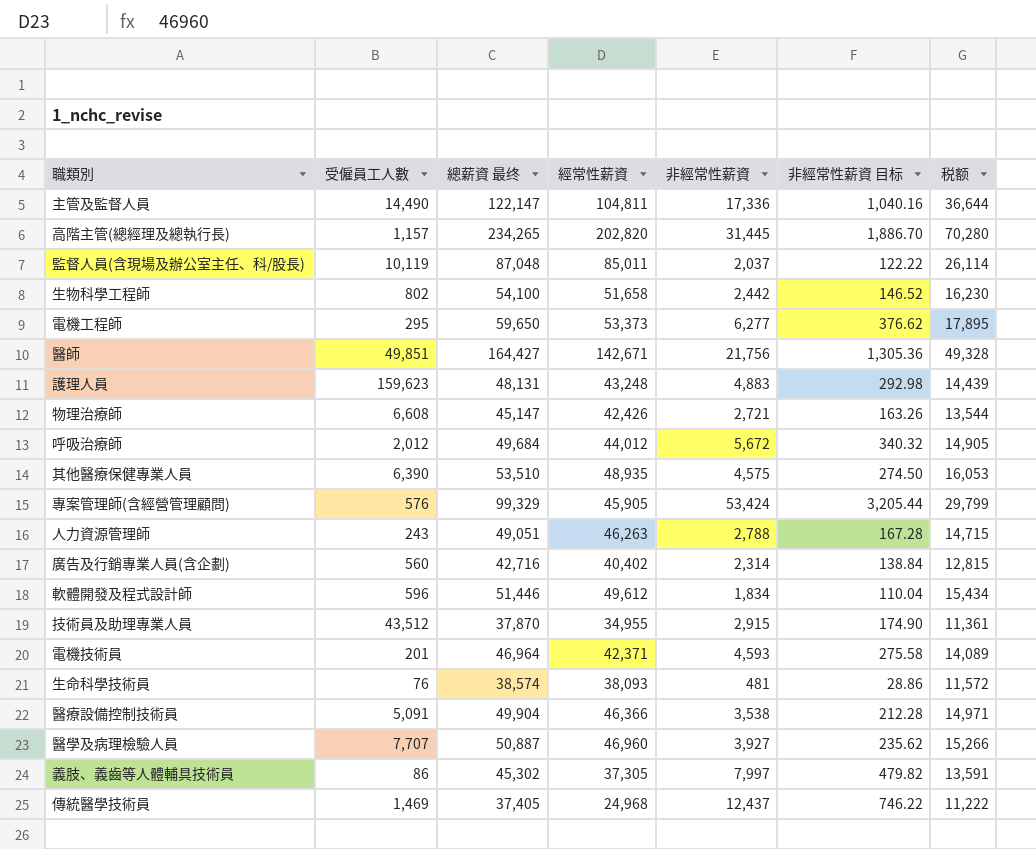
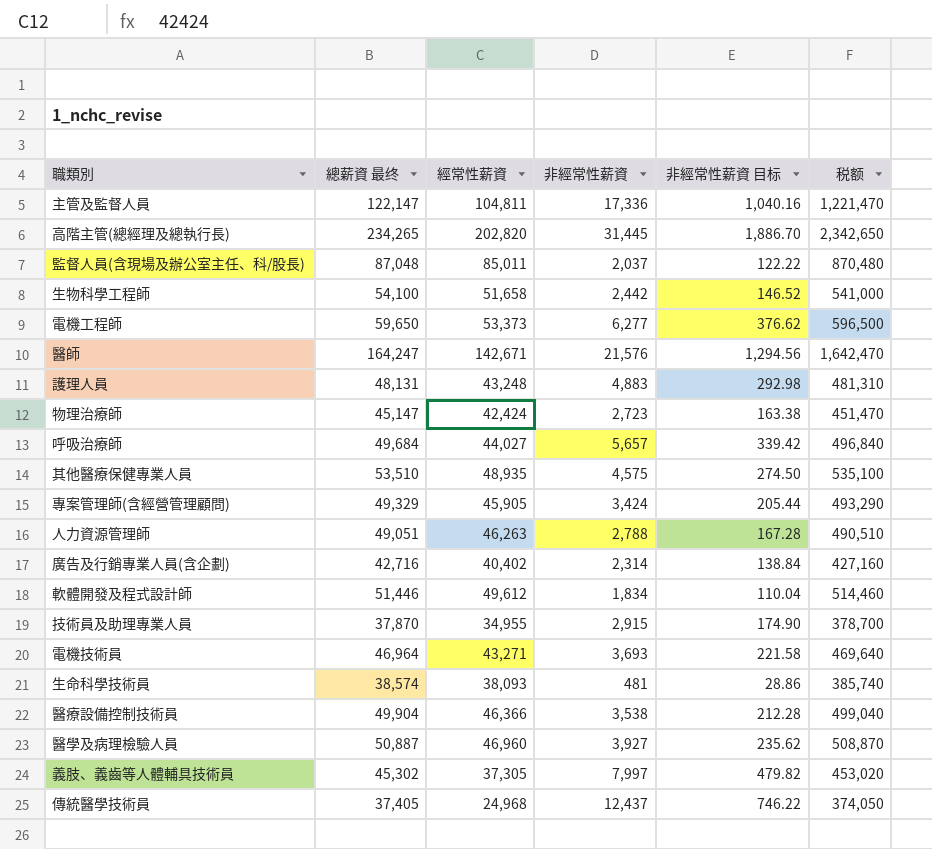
column 受僱員工人數 | position: 2 -> none
column 税额 | formula: [總薪資 最终] * 0.3 -> [總薪資 最终] * 10
醫師 | 總薪資 最终: 164,427 -> 164,247
醫師 | 非經常性薪資: 21,756 -> 21,576
醫師 | 非經常性薪資 目标: 1,305.36 -> 1,294.56
物理治療師 | 經常性薪資: 42,426 -> 42,424
物理治療師 | 非經常性薪資: 2,721 -> 2,723
物理治療師 | 非經常性薪資 目标: 163.26 -> 163.38
呼吸治療師 | 經常性薪資: 44,012 -> 44,027
呼吸治療師 | 非經常性薪資: 5,672 -> 5,657
呼吸治療師 | 非經常性薪資 目标: 340.32 -> 339.42
專案管理師(含經營管理顧問) | 總薪資 最终: 99,329 -> 49,329
專案管理師(含經營管理顧問) | 非經常性薪資: 53,424 -> 3,424
專案管理師(含經營管理顧問) | 非經常性薪資 目标: 3,205.44 -> 205.44
電機技術員 | 經常性薪資: 42,371 -> 43,271
電機技術員 | 非經常性薪資: 4,593 -> 3,693
電機技術員 | 非經常性薪資 目标: 275.58 -> 221.58

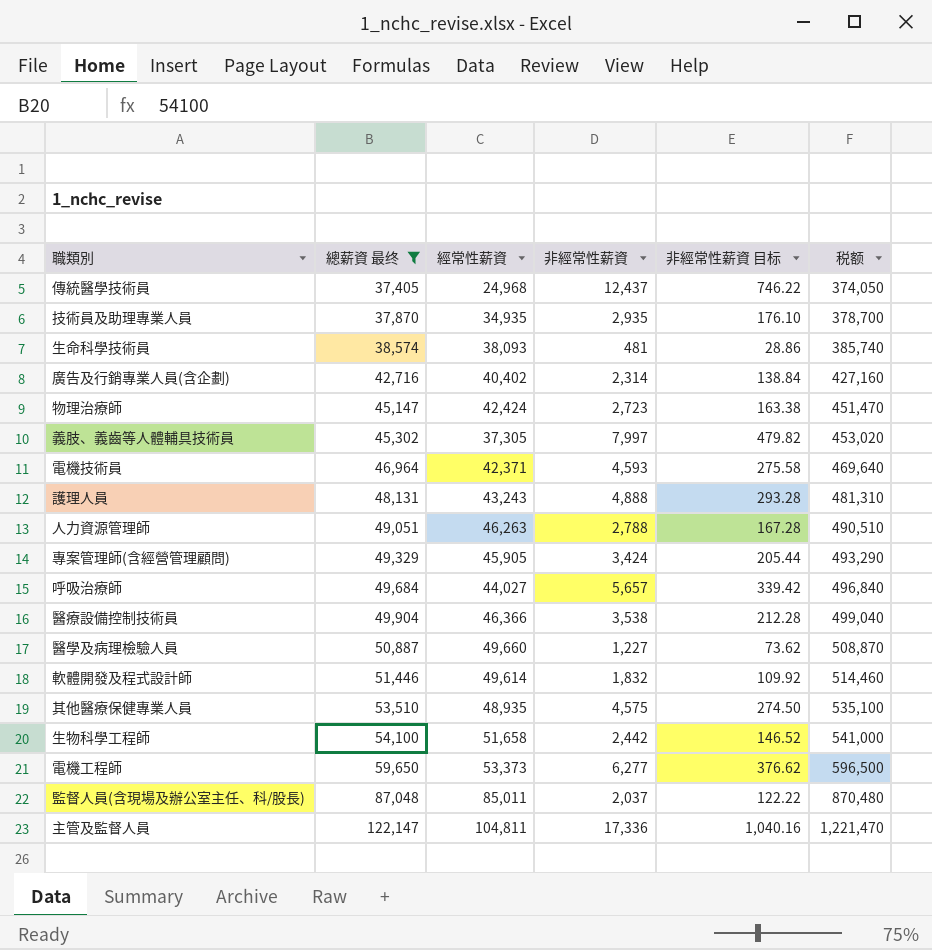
filter: none -> 總薪資 最终 <= 122,147
row order: none -> 總薪資 最终 ascending
技術員及助理專業人員 | 經常性薪資: 34,955 -> 34,935
技術員及助理專業人員 | 非經常性薪資: 2,915 -> 2,935
技術員及助理專業人員 | 非經常性薪資 目标: 174.90 -> 176.10
電機技術員 | 經常性薪資: 43,271 -> 42,371
電機技術員 | 非經常性薪資: 3,693 -> 4,593
電機技術員 | 非經常性薪資 目标: 221.58 -> 275.58
護理人員 | 經常性薪資: 43,248 -> 43,243
護理人員 | 非經常性薪資: 4,883 -> 4,888
護理人員 | 非經常性薪資 目标: 292.98 -> 293.28
醫學及病理檢驗人員 | 經常性薪資: 46,960 -> 49,660
醫學及病理檢驗人員 | 非經常性薪資: 3,927 -> 1,227
醫學及病理檢驗人員 | 非經常性薪資 目标: 235.62 -> 73.62
軟體開發及程式設計師 | 經常性薪資: 49,612 -> 49,614
軟體開發及程式設計師 | 非經常性薪資: 1,834 -> 1,832
軟體開發及程式設計師 | 非經常性薪資 目标: 110.04 -> 109.92

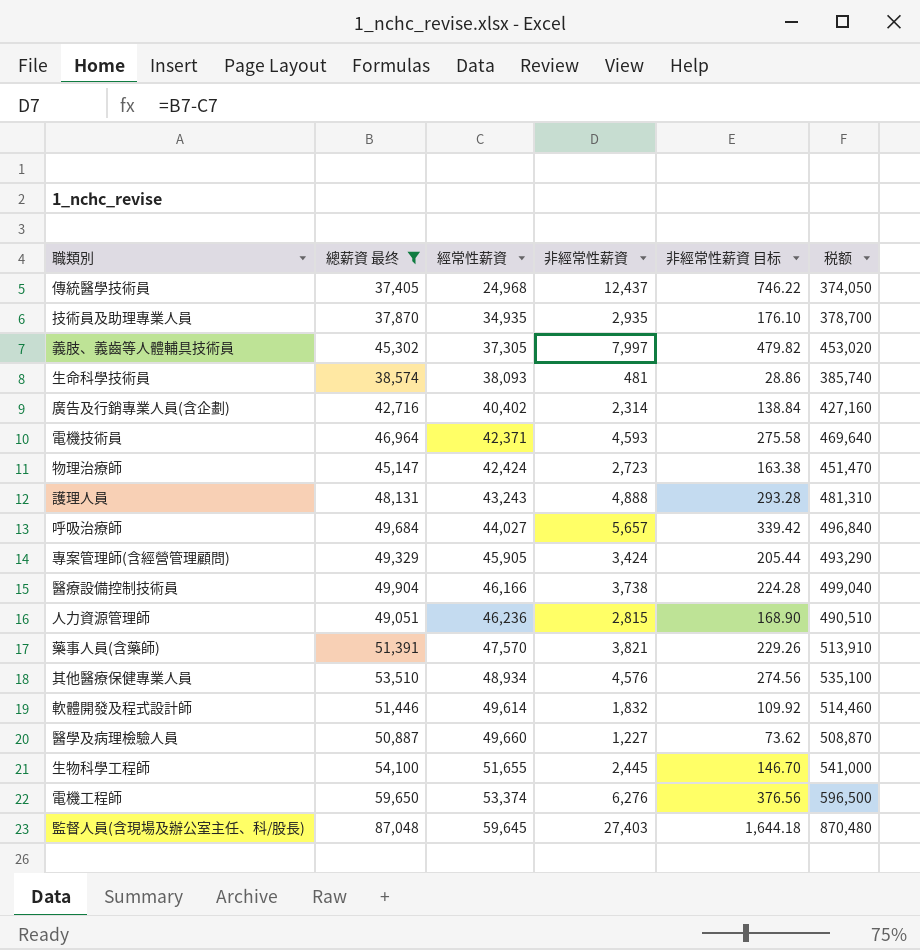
row order: 總薪資 最终 ascending -> 經常性薪資 ascending
row 主管及監督人員: 122,147 | 104,811 | 17,336 | 1,040.16 | 1,221,470 -> none
醫療設備控制技術員 | 經常性薪資: 46,366 -> 46,166
醫療設備控制技術員 | 非經常性薪資: 3,538 -> 3,738
醫療設備控制技術員 | 非經常性薪資 目标: 212.28 -> 224.28
人力資源管理師 | 經常性薪資: 46,263 -> 46,236
人力資源管理師 | 非經常性薪資: 2,788 -> 2,815
人力資源管理師 | 非經常性薪資 目标: 167.28 -> 168.90
row 藥事人員(含藥師): none -> 51,391 | 47,570 | 3,821 | 229.26 | 513,910
其他醫療保健專業人員 | 經常性薪資: 48,935 -> 48,934
其他醫療保健專業人員 | 非經常性薪資: 4,575 -> 4,576
其他醫療保健專業人員 | 非經常性薪資 目标: 274.50 -> 274.56
生物科學工程師 | 經常性薪資: 51,658 -> 51,655
生物科學工程師 | 非經常性薪資: 2,442 -> 2,445
生物科學工程師 | 非經常性薪資 目标: 146.52 -> 146.70
電機工程師 | 經常性薪資: 53,373 -> 53,374
電機工程師 | 非經常性薪資: 6,277 -> 6,276
電機工程師 | 非經常性薪資 目标: 376.62 -> 376.56
監督人員(含現場及辦公室主任、科/股長) | 經常性薪資: 85,011 -> 59,645
監督人員(含現場及辦公室主任、科/股長) | 非經常性薪資: 2,037 -> 27,403
監督人員(含現場及辦公室主任、科/股長) | 非經常性薪資 目标: 122.22 -> 1,644.18

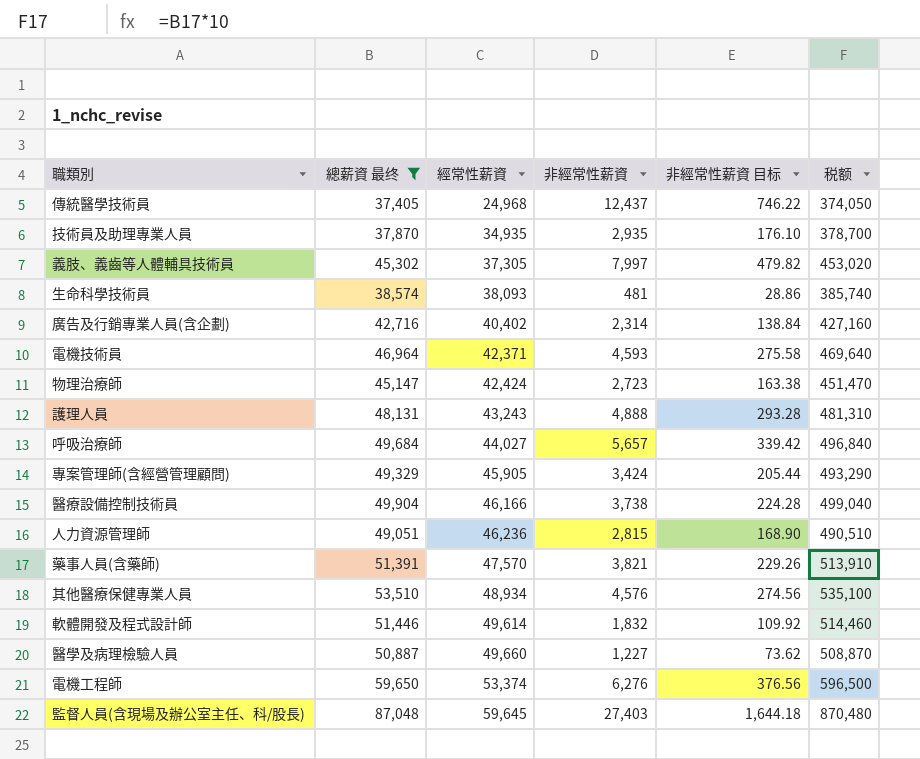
row 生物科學工程師: 54,100 | 51,655 | 2,445 | 146.70 | 541,000 -> none

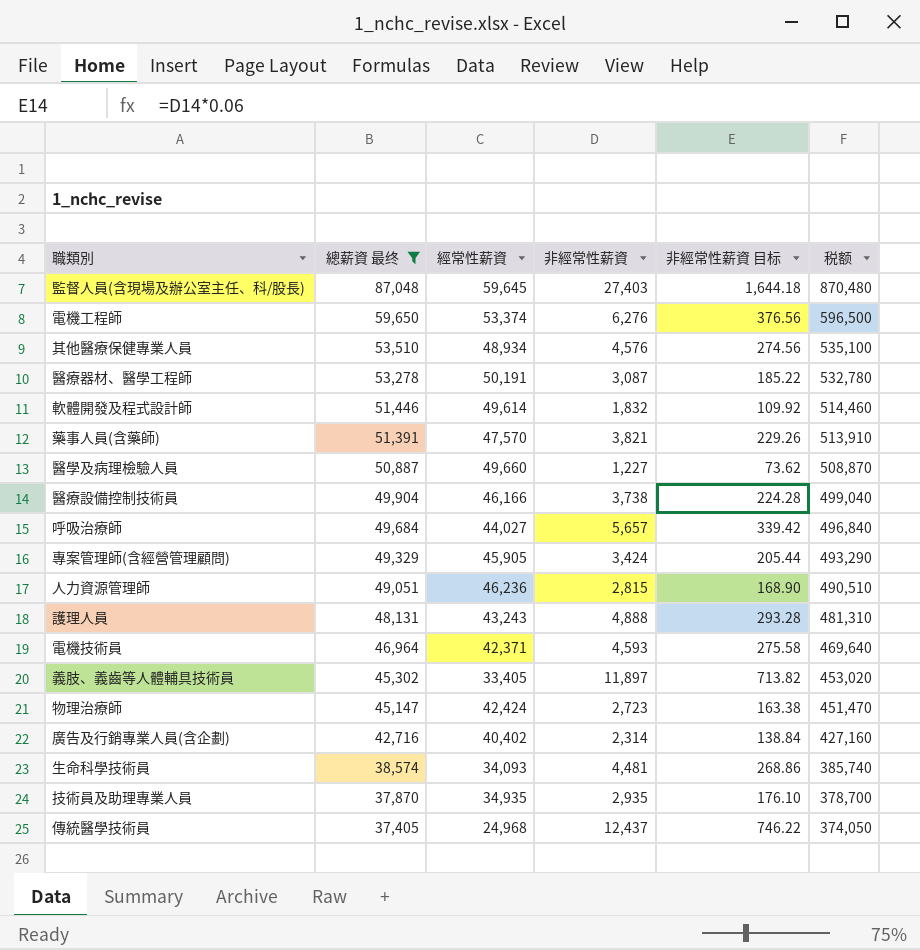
row order: 經常性薪資 ascending -> 總薪資 最终 descending
row 醫療器材、醫學工程師: none -> 53,278 | 50,191 | 3,087 | 185.22 | 532,780
義肢、義齒等人體輔具技術員 | 經常性薪資: 37,305 -> 33,405
義肢、義齒等人體輔具技術員 | 非經常性薪資: 7,997 -> 11,897
義肢、義齒等人體輔具技術員 | 非經常性薪資 目标: 479.82 -> 713.82
生命科學技術員 | 經常性薪資: 38,093 -> 34,093
生命科學技術員 | 非經常性薪資: 481 -> 4,481
生命科學技術員 | 非經常性薪資 目标: 28.86 -> 268.86

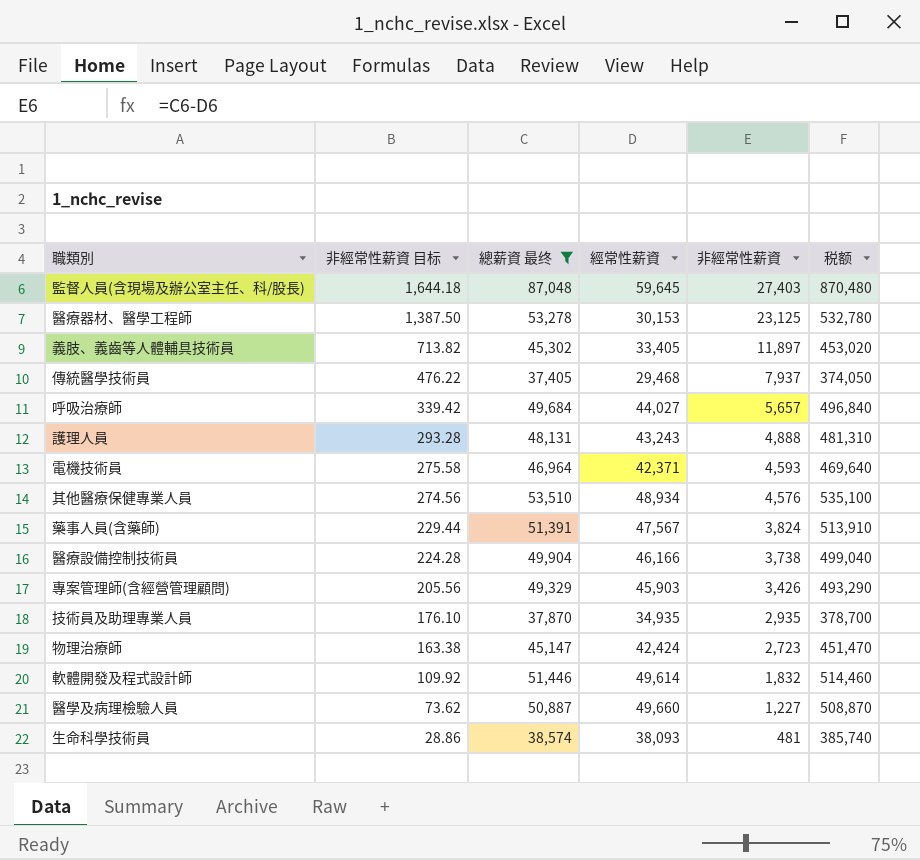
row order: 總薪資 最终 descending -> 非經常性薪資 目标 descending
column 非經常性薪資 目标 | position: 5 -> 2
row 電機工程師: 59,650 | 53,374 | 6,276 | 376.56 | 596,500 -> none
row 人力資源管理師: 49,051 | 46,236 | 2,815 | 168.90 | 490,510 -> none
row 廣告及行銷專業人員(含企劃): 42,716 | 40,402 | 2,314 | 138.84 | 427,160 -> none
醫療器材、醫學工程師 | 非經常性薪資 目标: 185.22 -> 1,387.50
醫療器材、醫學工程師 | 經常性薪資: 50,191 -> 30,153
醫療器材、醫學工程師 | 非經常性薪資: 3,087 -> 23,125
傳統醫學技術員 | 非經常性薪資 目标: 746.22 -> 476.22
傳統醫學技術員 | 經常性薪資: 24,968 -> 29,468
傳統醫學技術員 | 非經常性薪資: 12,437 -> 7,937
藥事人員(含藥師) | 非經常性薪資 目标: 229.26 -> 229.44
藥事人員(含藥師) | 經常性薪資: 47,570 -> 47,567
藥事人員(含藥師) | 非經常性薪資: 3,821 -> 3,824
專案管理師(含經營管理顧問) | 非經常性薪資 目标: 205.44 -> 205.56
專案管理師(含經營管理顧問) | 經常性薪資: 45,905 -> 45,903
專案管理師(含經營管理顧問) | 非經常性薪資: 3,424 -> 3,426
生命科學技術員 | 非經常性薪資 目标: 268.86 -> 28.86
生命科學技術員 | 經常性薪資: 34,093 -> 38,093
生命科學技術員 | 非經常性薪資: 4,481 -> 481

